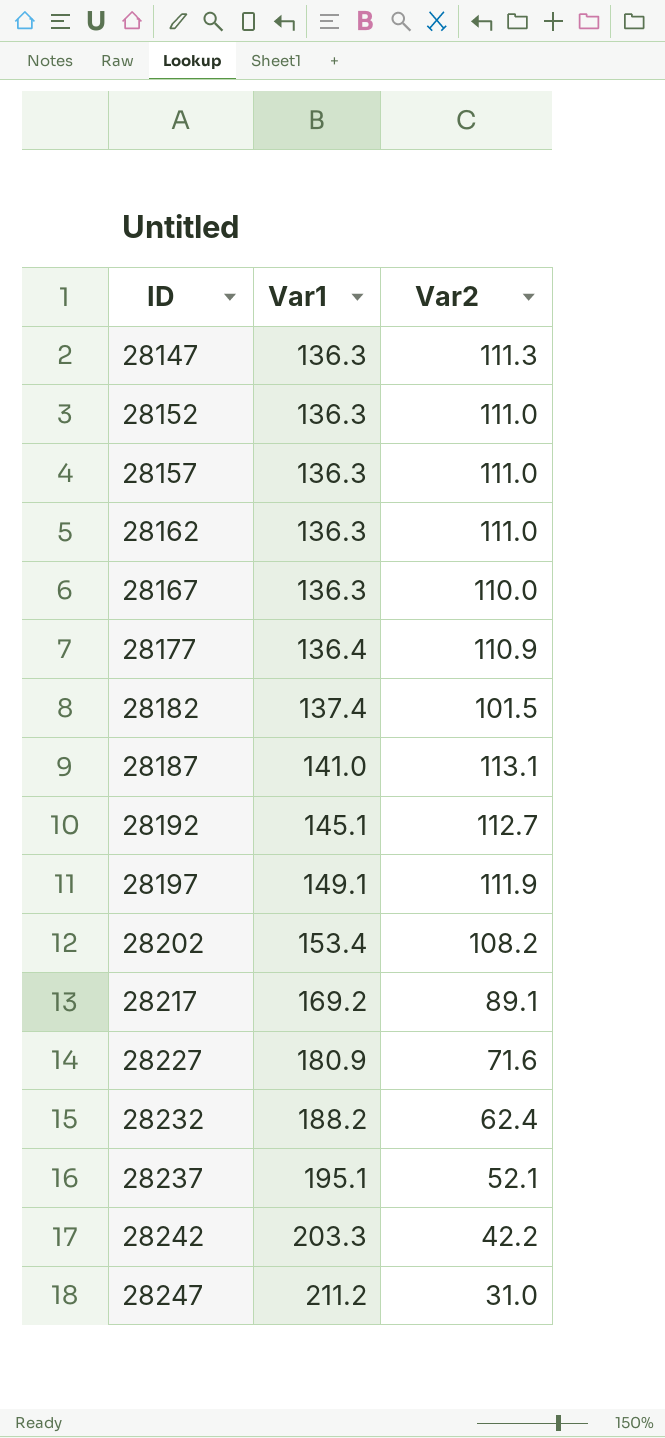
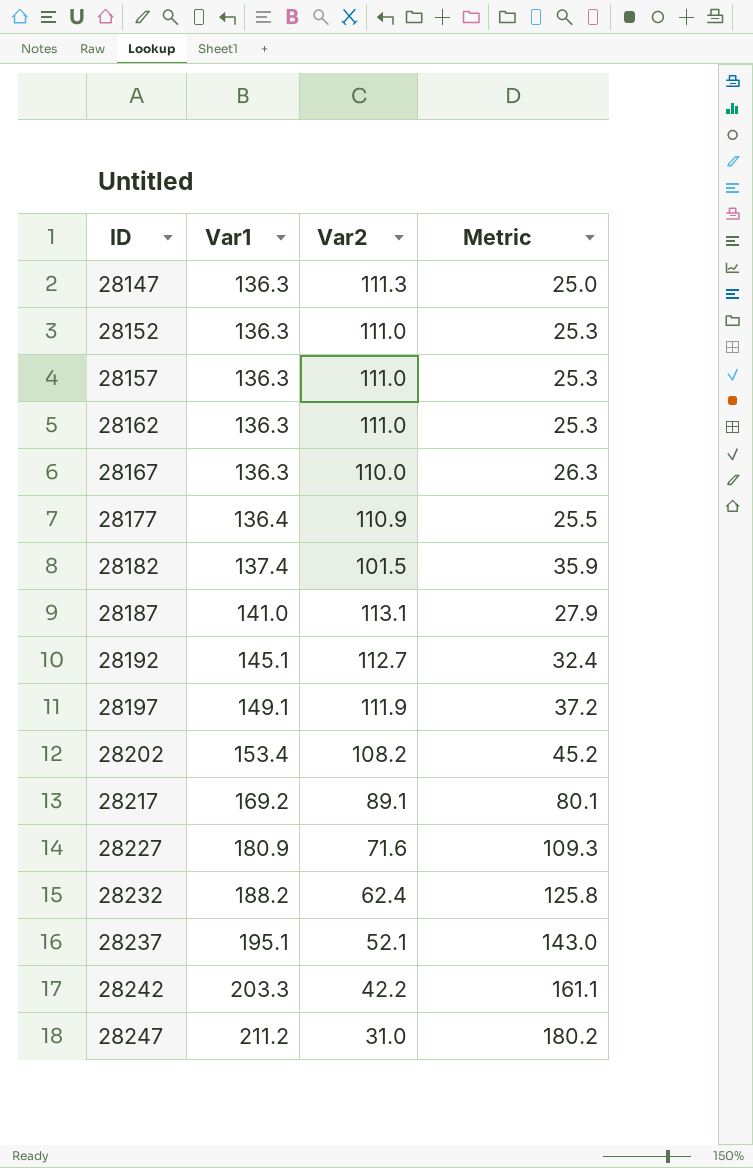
column Metric | formula: none -> [Var1] - [Var2]

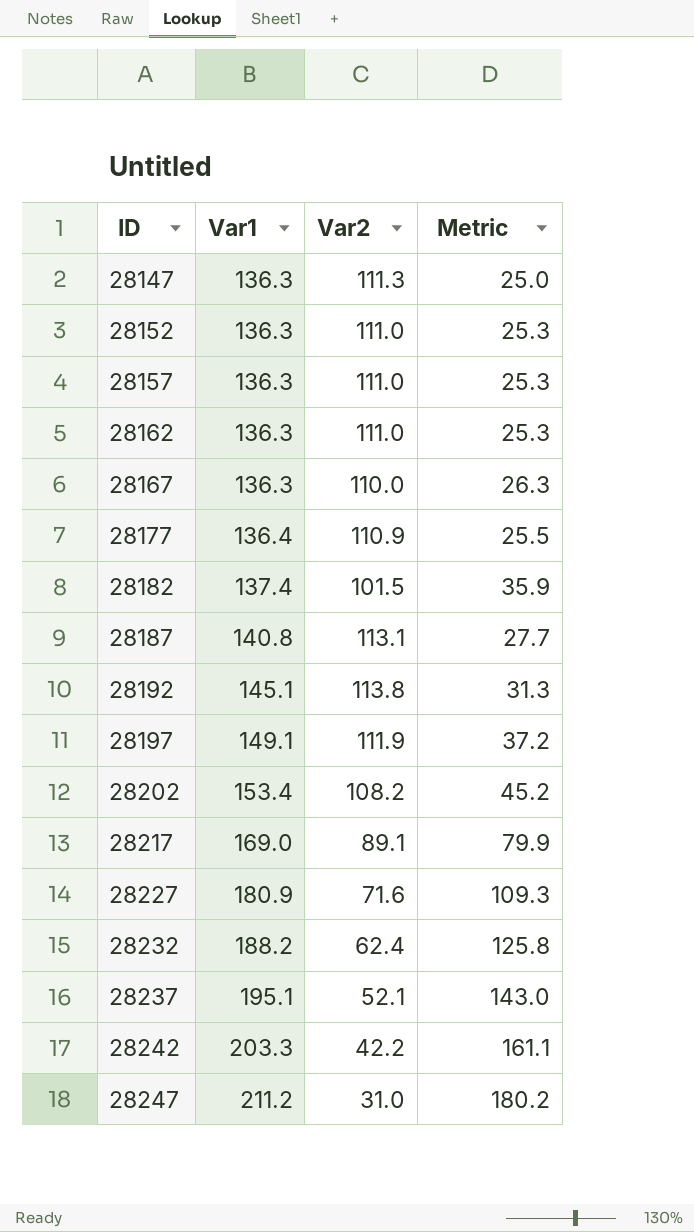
28187 | Var1: 141.0 -> 140.8
28187 | Metric: 27.9 -> 27.7
28192 | Var2: 112.7 -> 113.8
28192 | Metric: 32.4 -> 31.3
28217 | Var1: 169.2 -> 169.0
28217 | Metric: 80.1 -> 79.9

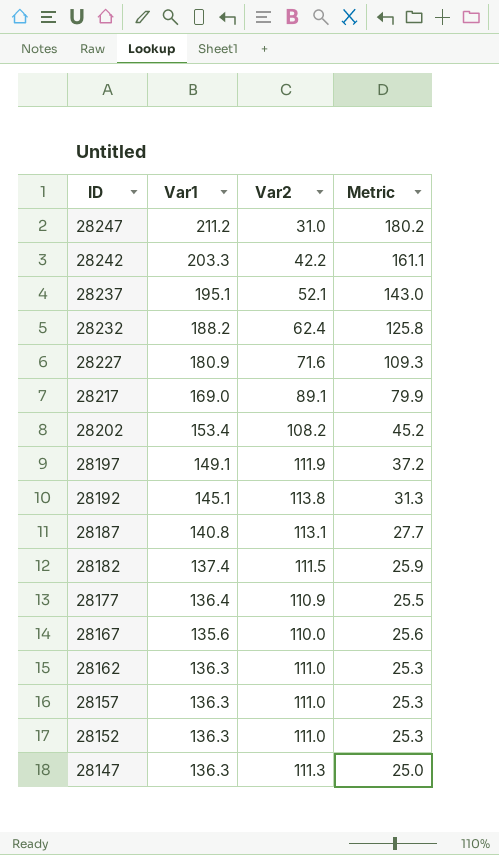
row order: ID ascending -> ID descending
28182 | Var2: 101.5 -> 111.5
28182 | Metric: 35.9 -> 25.9
28167 | Var1: 136.3 -> 135.6
28167 | Metric: 26.3 -> 25.6

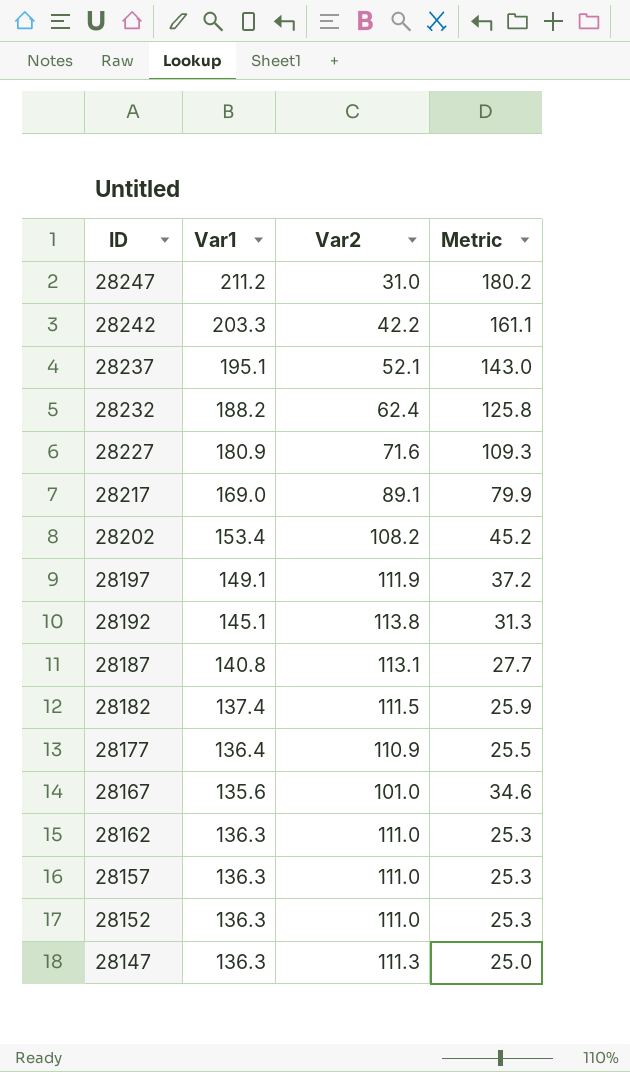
28167 | Var2: 110.0 -> 101.0
28167 | Metric: 25.6 -> 34.6

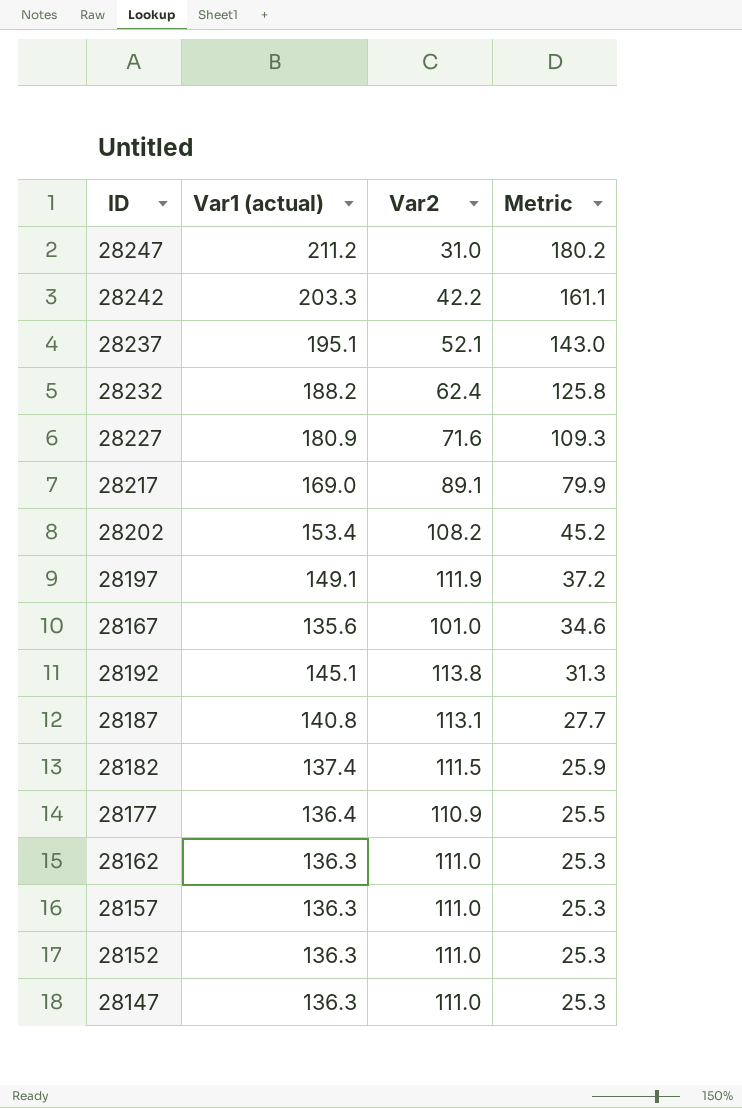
row order: ID descending -> Metric descending
column name: Var1 -> Var1 (actual)
28147 | Var2: 111.3 -> 111.0
28147 | Metric: 25.0 -> 25.3

